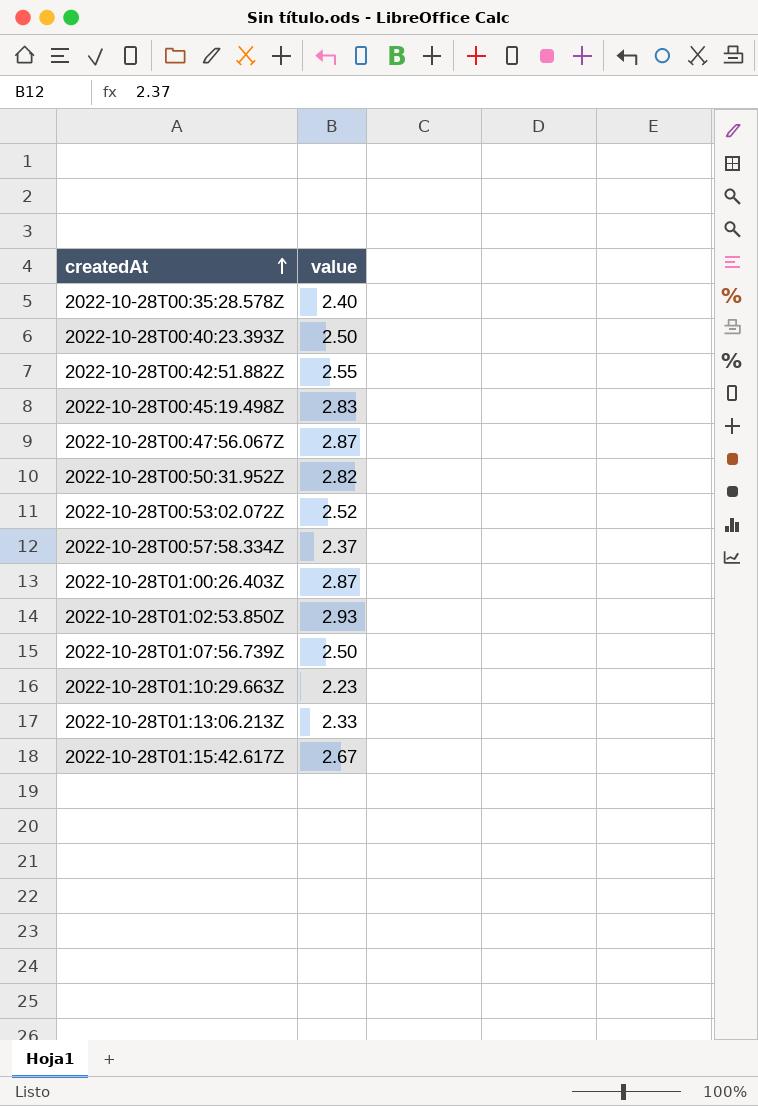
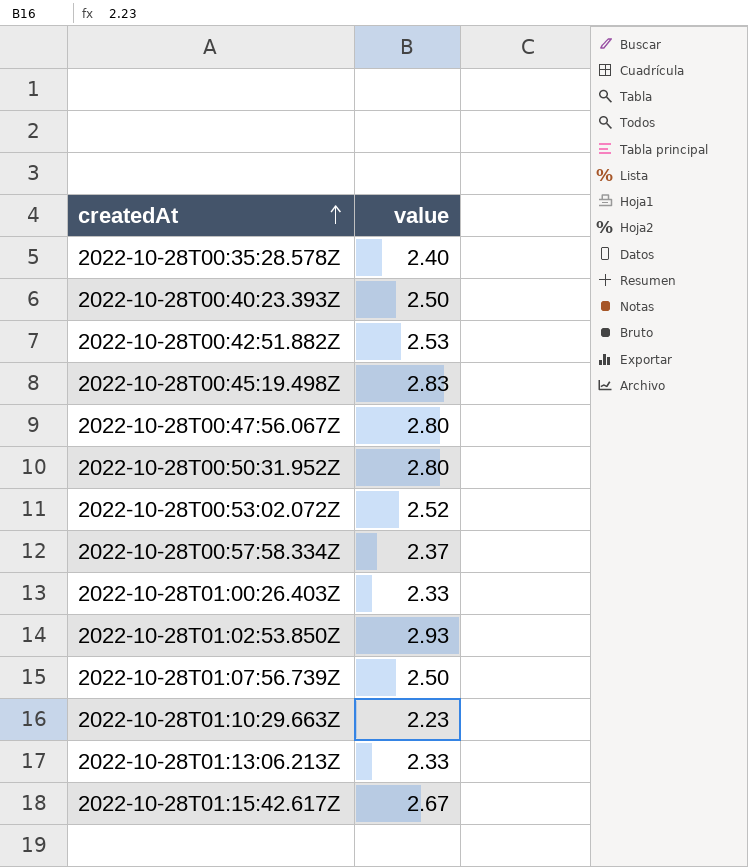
2022-10-28T00:42:51.882Z | value: 2.55 -> 2.53
2022-10-28T00:47:56.067Z | value: 2.87 -> 2.80
2022-10-28T00:50:31.952Z | value: 2.82 -> 2.80
2022-10-28T01:00:26.403Z | value: 2.87 -> 2.33

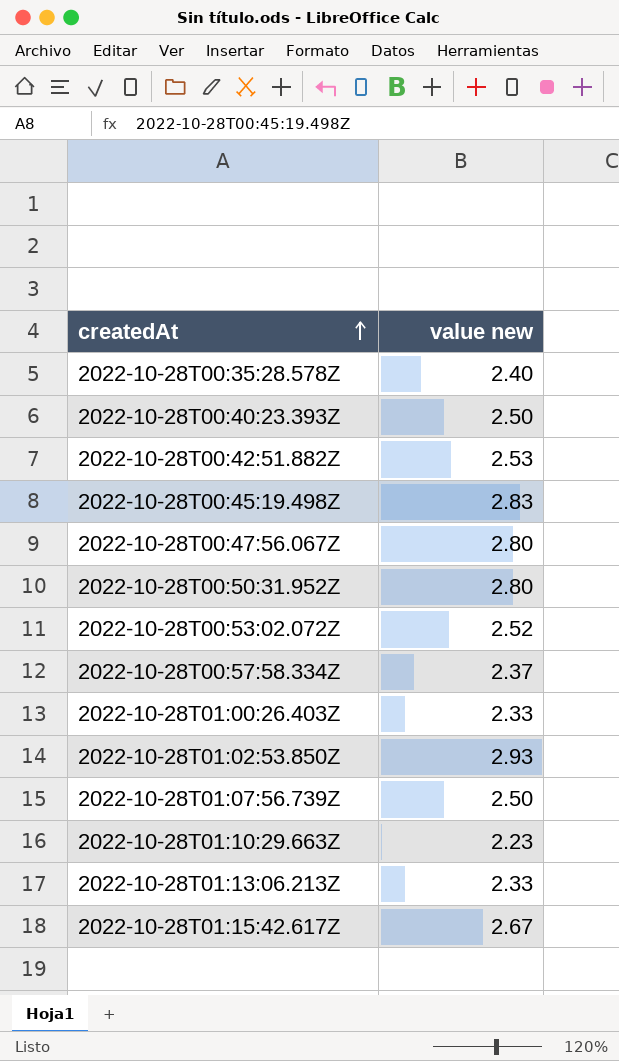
column name: value -> value new

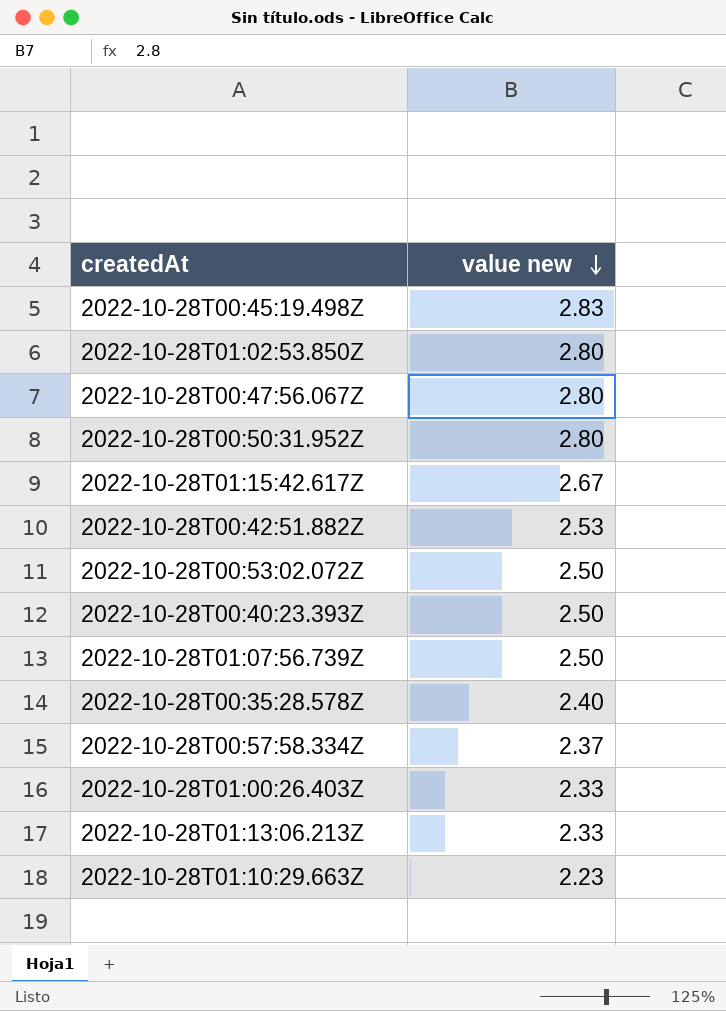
row order: createdAt ascending -> value new descending
2022-10-28T01:02:53.850Z | value new: 2.93 -> 2.80
2022-10-28T00:53:02.072Z | value new: 2.52 -> 2.50

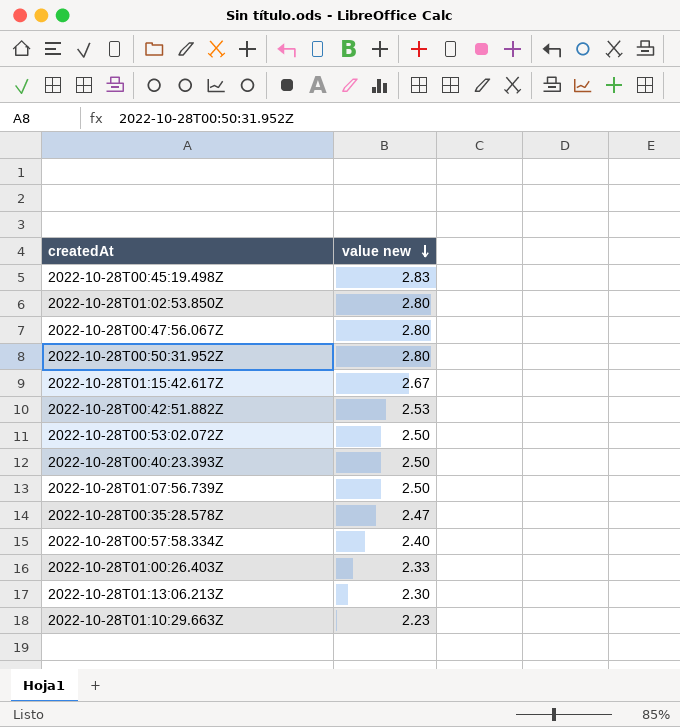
2022-10-28T00:35:28.578Z | value new: 2.40 -> 2.47
2022-10-28T00:57:58.334Z | value new: 2.37 -> 2.40
2022-10-28T01:13:06.213Z | value new: 2.33 -> 2.30

